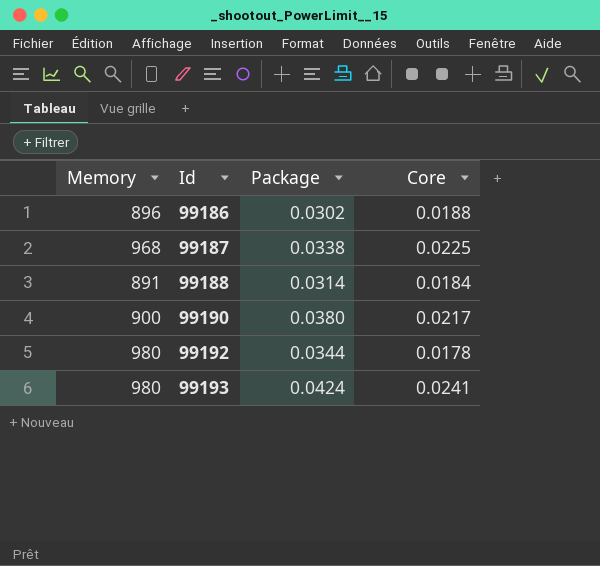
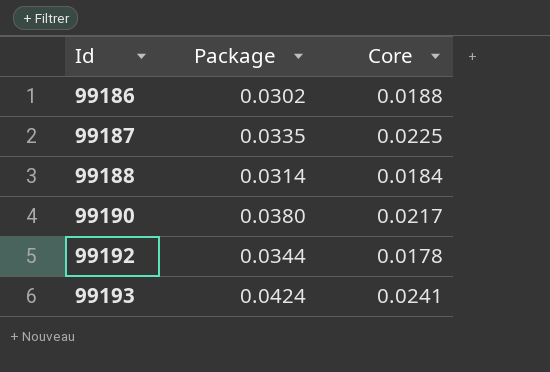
column Memory | position: 1 -> none
99187 | Package: 0.0338 -> 0.0335

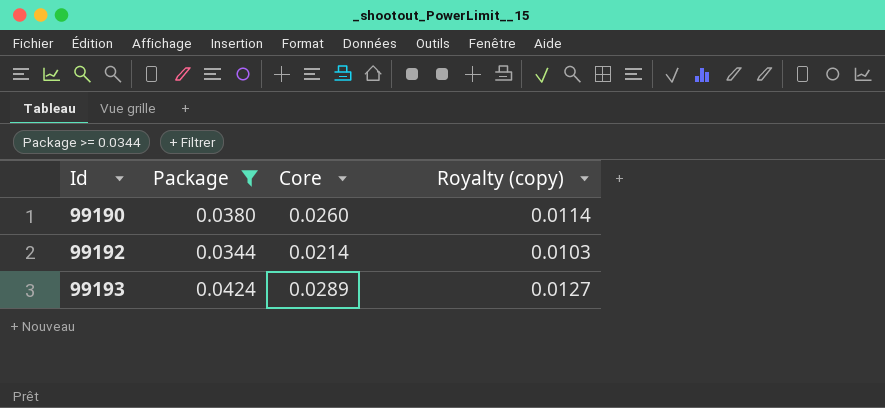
filter: none -> Package >= 0.0344
column Royalty (copy) | formula: none -> [Package] * 0.3
99190 | Core: 0.0217 -> 0.0260
99192 | Core: 0.0178 -> 0.0214
99193 | Core: 0.0241 -> 0.0289

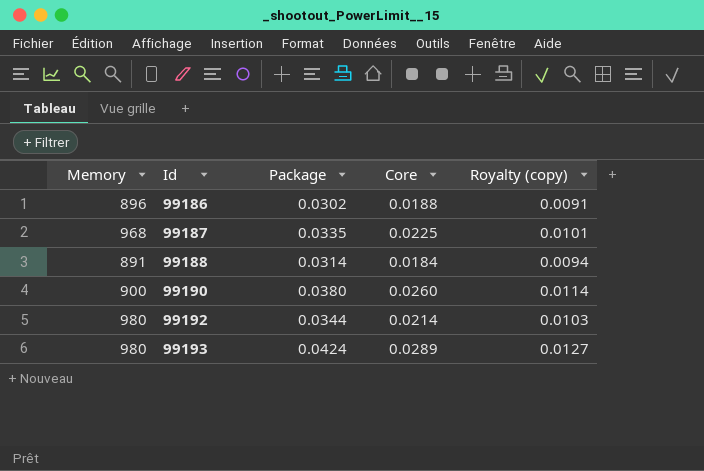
filter: Package >= 0.0344 -> none
column Memory | position: none -> 1

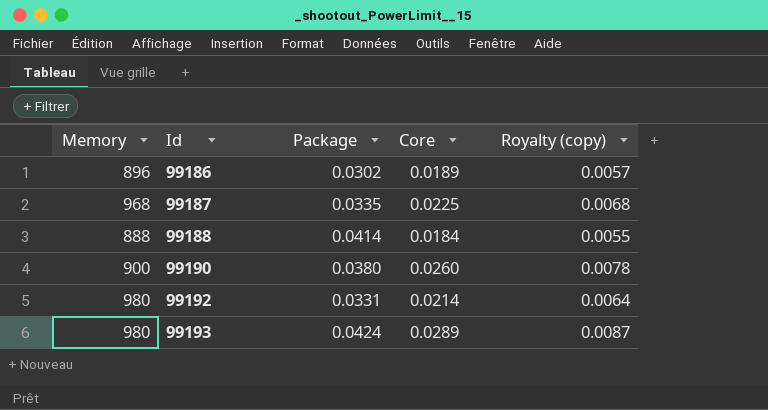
column Royalty (copy) | formula: [Package] * 0.3 -> [Core] * 0.3
99186 | Core: 0.0188 -> 0.0189
99188 | Memory: 891 -> 888
99188 | Package: 0.0314 -> 0.0414
99192 | Package: 0.0344 -> 0.0331

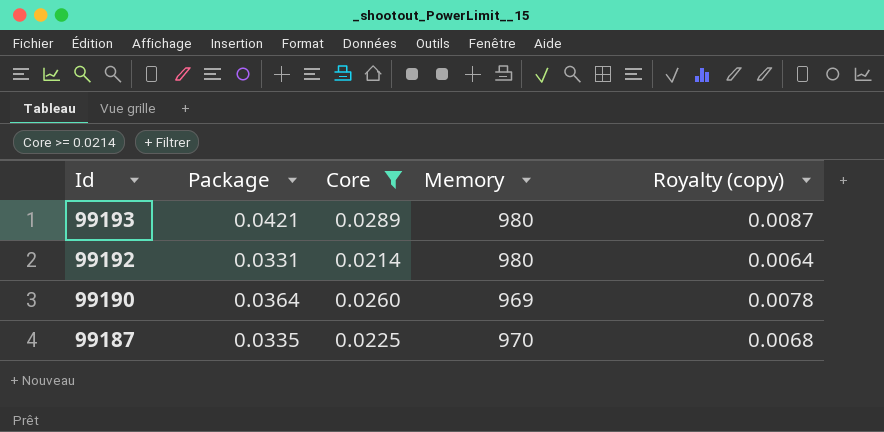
filter: none -> Core >= 0.0214
row order: Id ascending -> Id descending
column Memory | position: 1 -> 4
99193 | Package: 0.0424 -> 0.0421
99190 | Package: 0.0380 -> 0.0364
99190 | Memory: 900 -> 969
99187 | Memory: 968 -> 970

